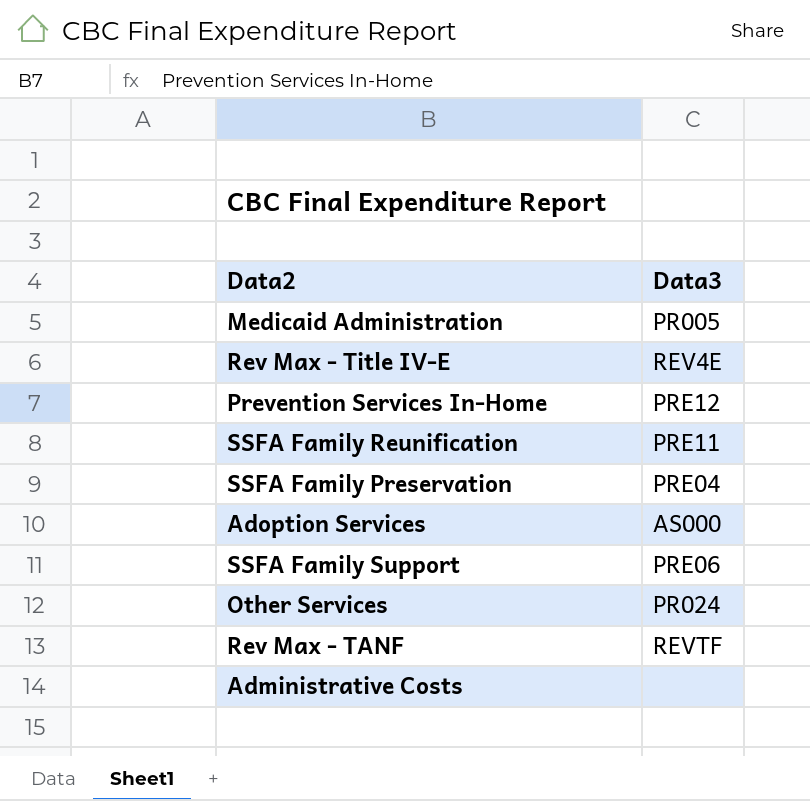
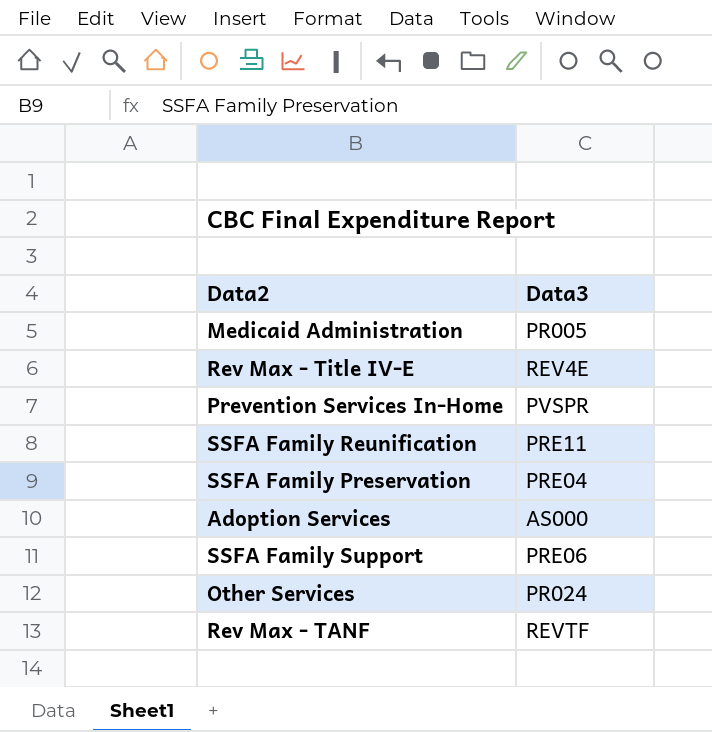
row Administrative Costs: none -> none
Prevention Services In-Home | Data3: PRE12 -> PVSPR

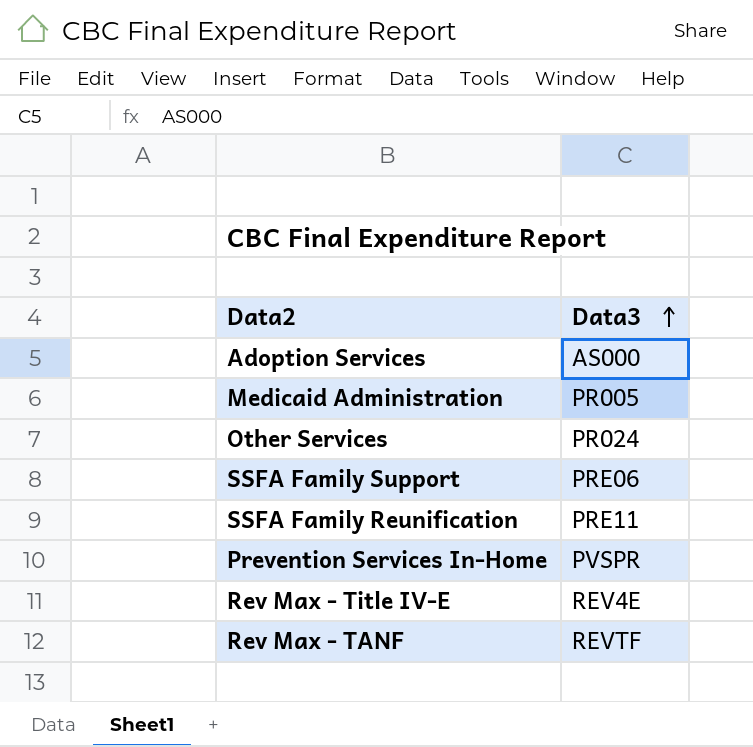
row order: none -> Data3 ascending
row SSFA Family Preservation: PRE04 -> none

